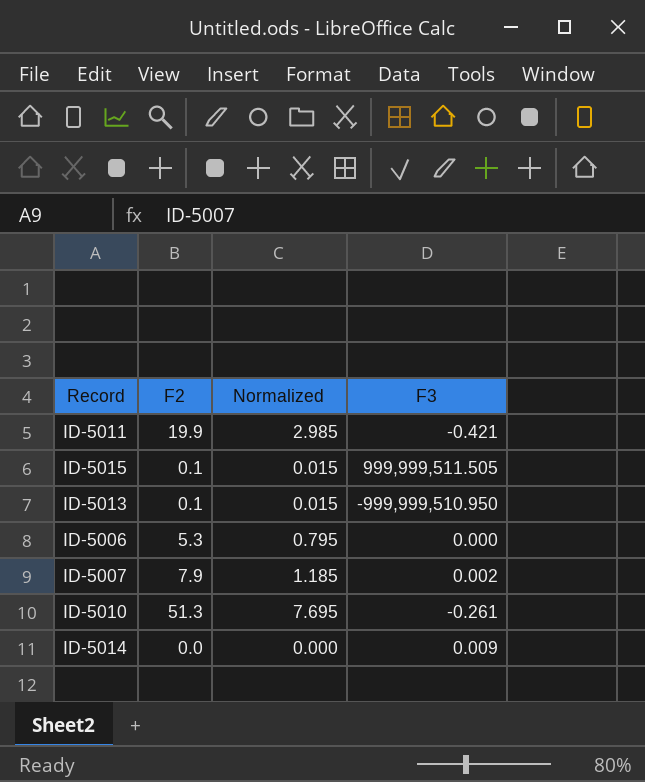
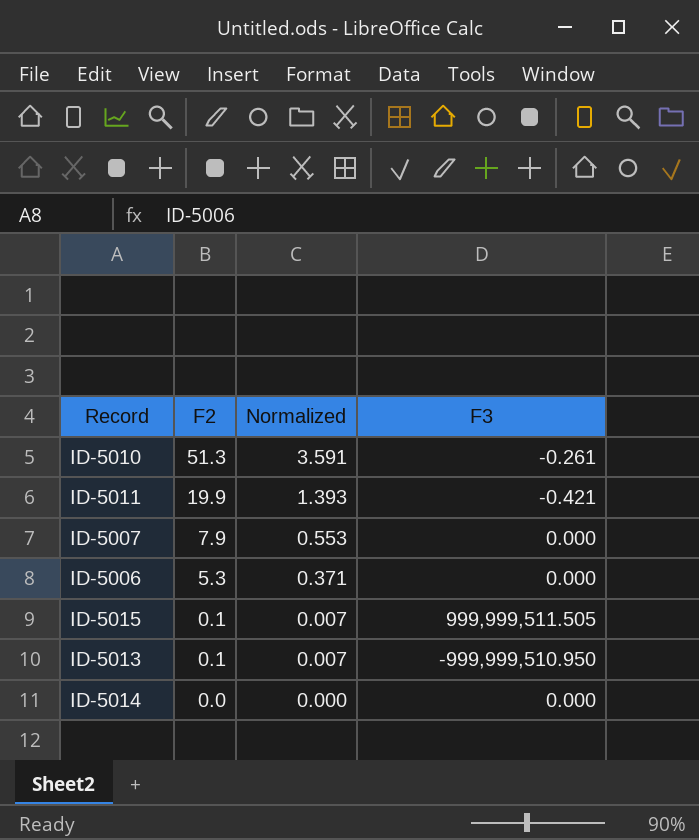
row order: none -> F2 descending
column Normalized | formula: [F2] * 0.15 -> [F2] * 0.07
ID-5007 | F3: 0.002 -> 0.000
ID-5014 | F3: 0.009 -> 0.000

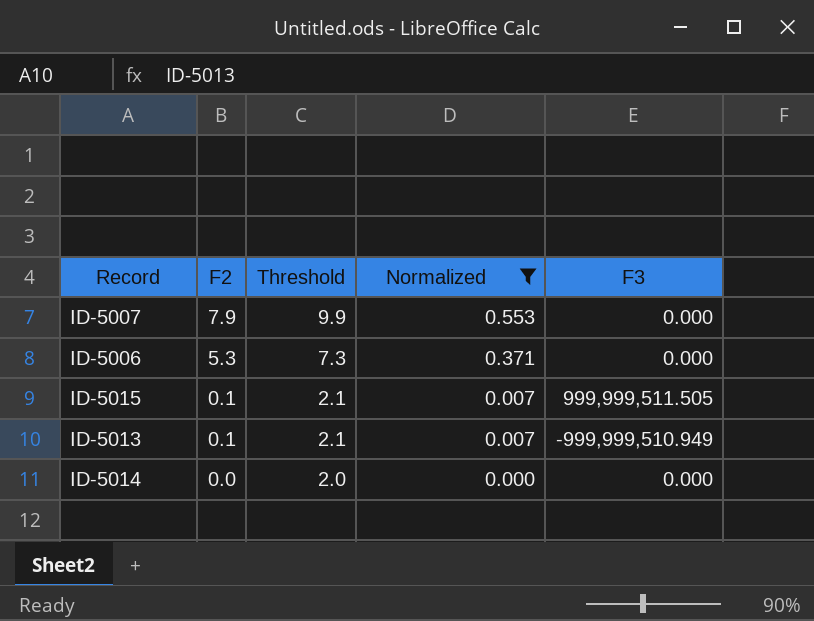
filter: none -> Normalized <= 0.553
column Threshold | formula: none -> [F2] + 2
ID-5013 | F3: -999,999,510.950 -> -999,999,510.949

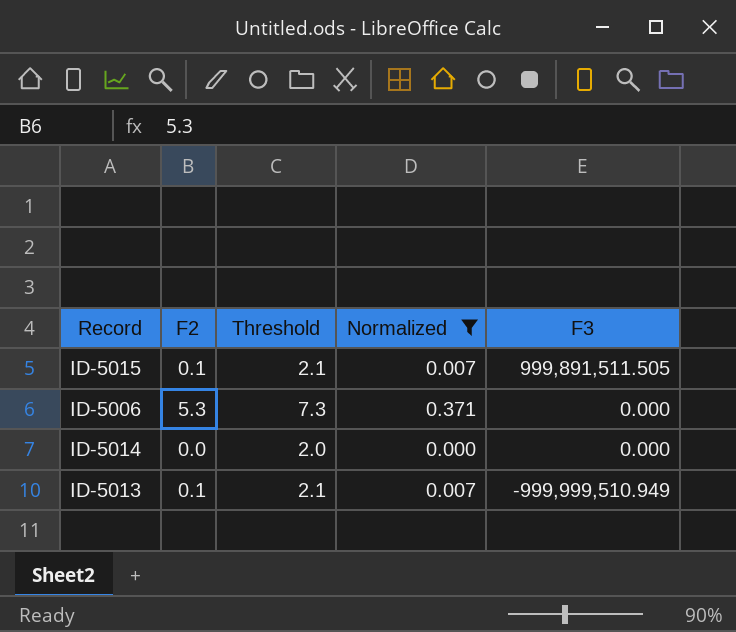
row order: F2 descending -> F3 descending
row ID-5007: 7.9 | 9.9 | 0.553 | 0.000 -> none
ID-5015 | F3: 999,999,511.505 -> 999,891,511.505

